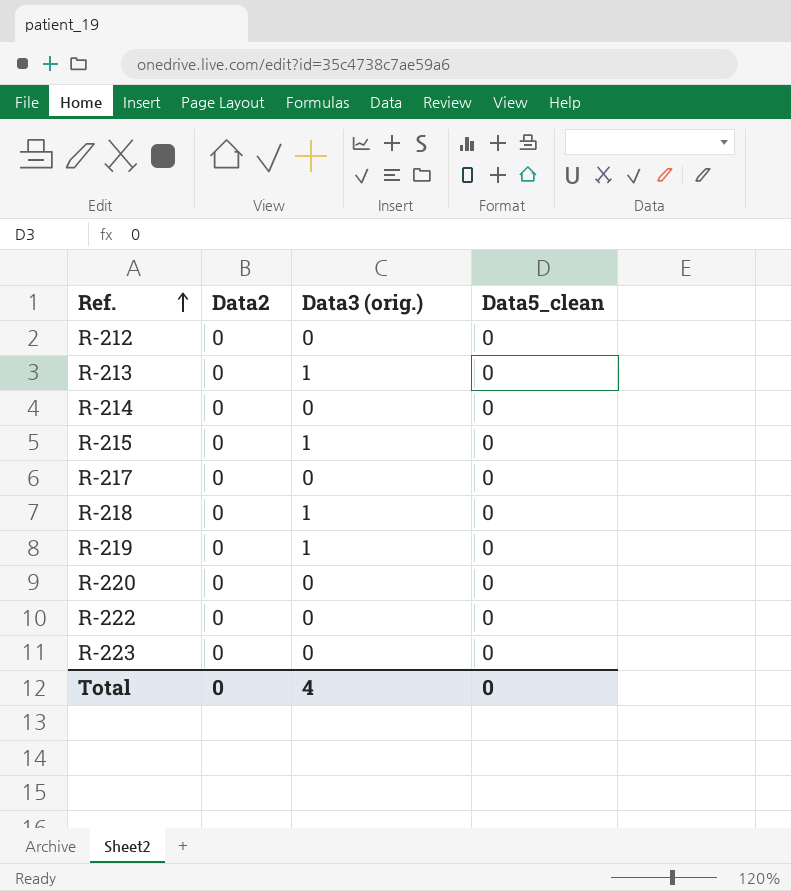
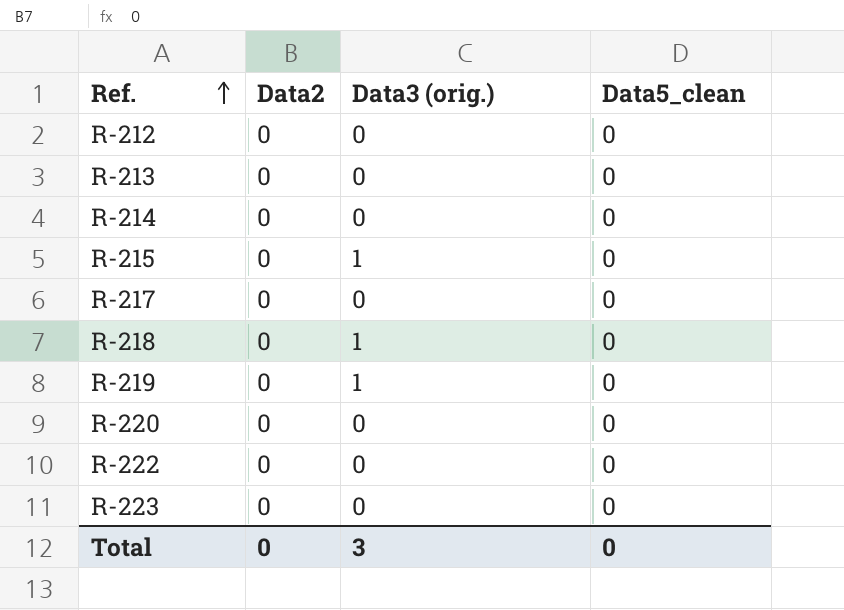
R-213 | Data3 (orig.): 1 -> 0
Total | Data3 (orig.): 4 -> 3

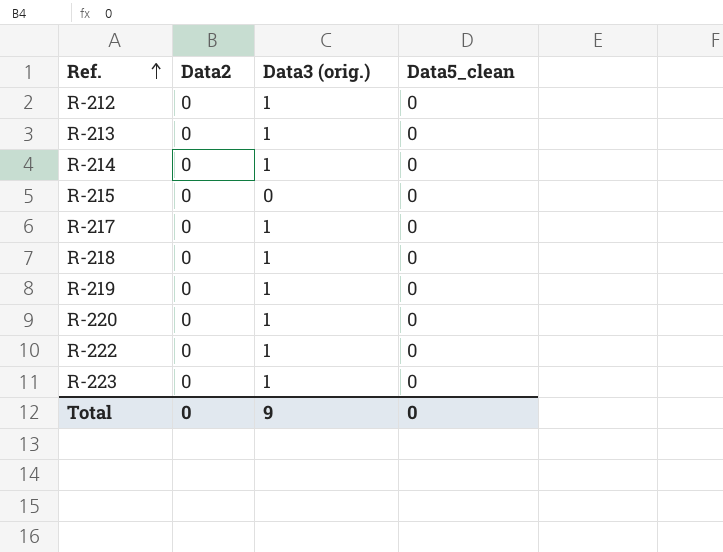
R-212 | Data3 (orig.): 0 -> 1
R-213 | Data3 (orig.): 0 -> 1
R-214 | Data3 (orig.): 0 -> 1
R-215 | Data3 (orig.): 1 -> 0
R-217 | Data3 (orig.): 0 -> 1
R-220 | Data3 (orig.): 0 -> 1
R-222 | Data3 (orig.): 0 -> 1
R-223 | Data3 (orig.): 0 -> 1
Total | Data3 (orig.): 3 -> 9

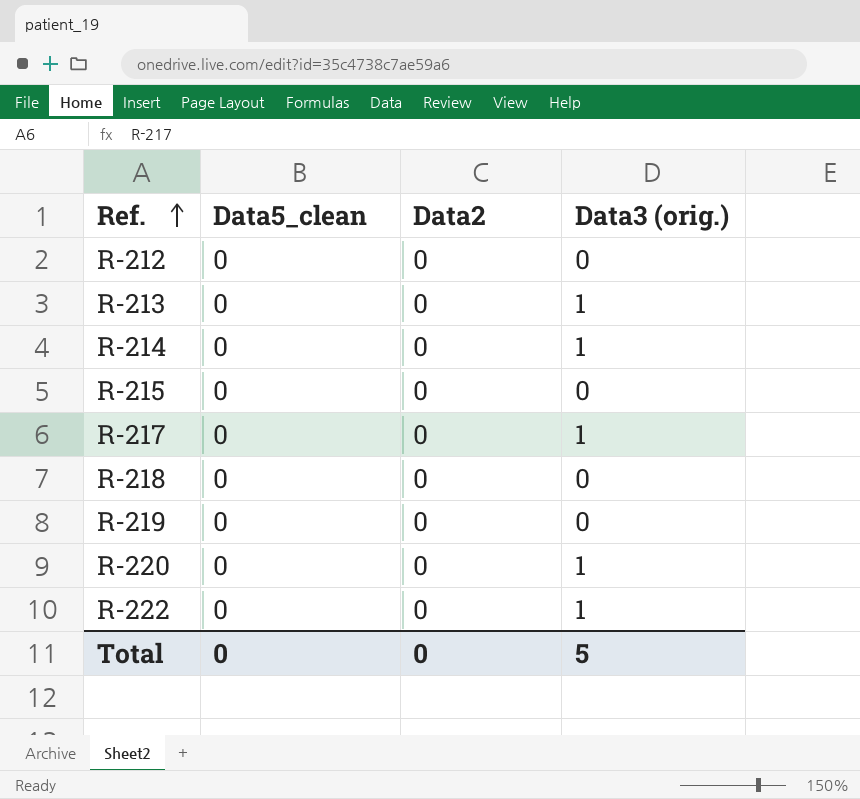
column Data5_clean | position: 4 -> 2
row R-223: 0 | 1 | 0 -> none
R-212 | Data3 (orig.): 1 -> 0
R-218 | Data3 (orig.): 1 -> 0
R-219 | Data3 (orig.): 1 -> 0
Total | Data3 (orig.): 9 -> 5

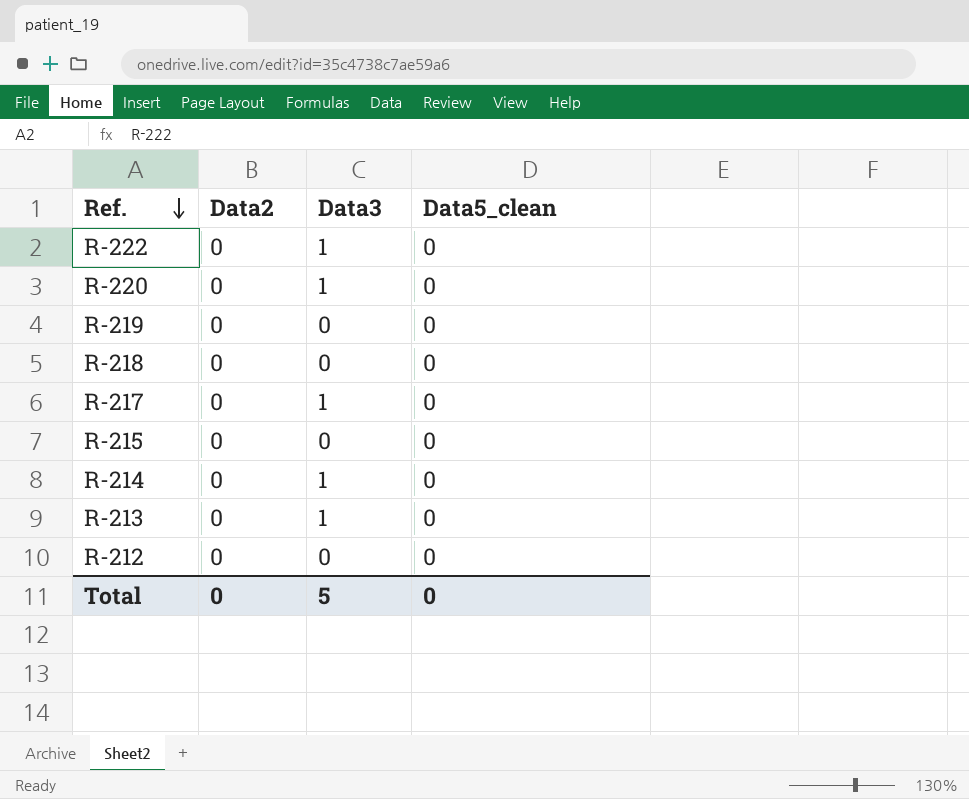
row order: Ref. ascending -> Ref. descending
column name: Data3 (orig.) -> Data3
column Data5_clean | position: 2 -> 4

